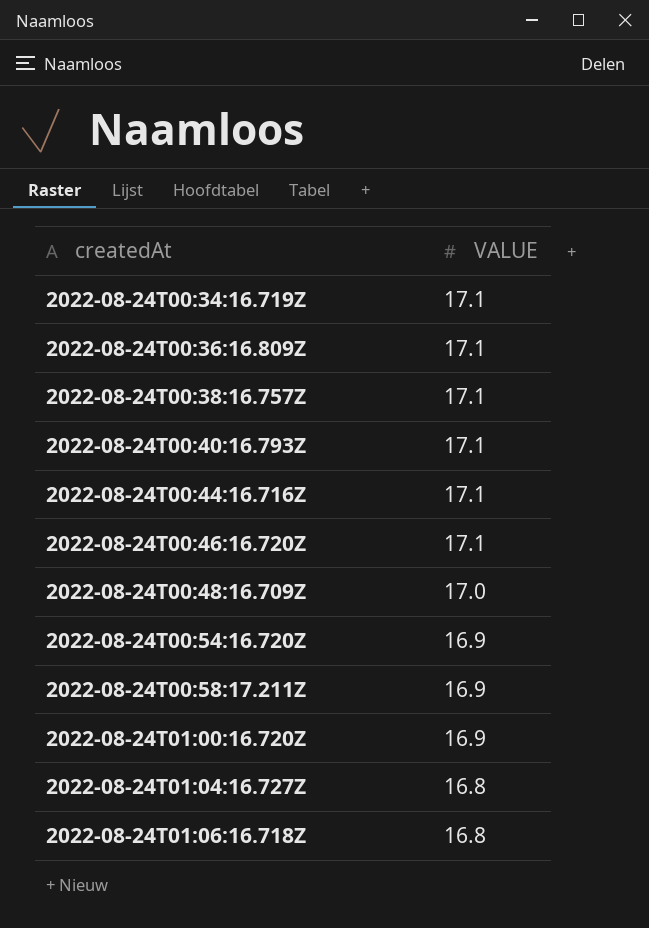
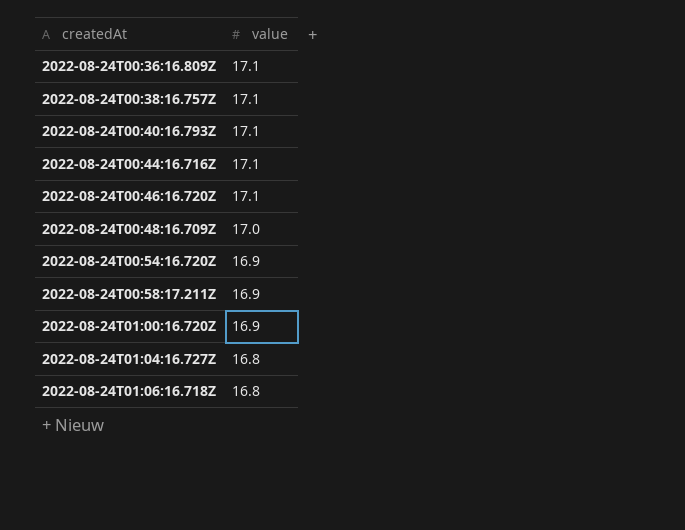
column name: VALUE -> value
row 2022-08-24T00:34:16.719Z: 17.1 -> none

